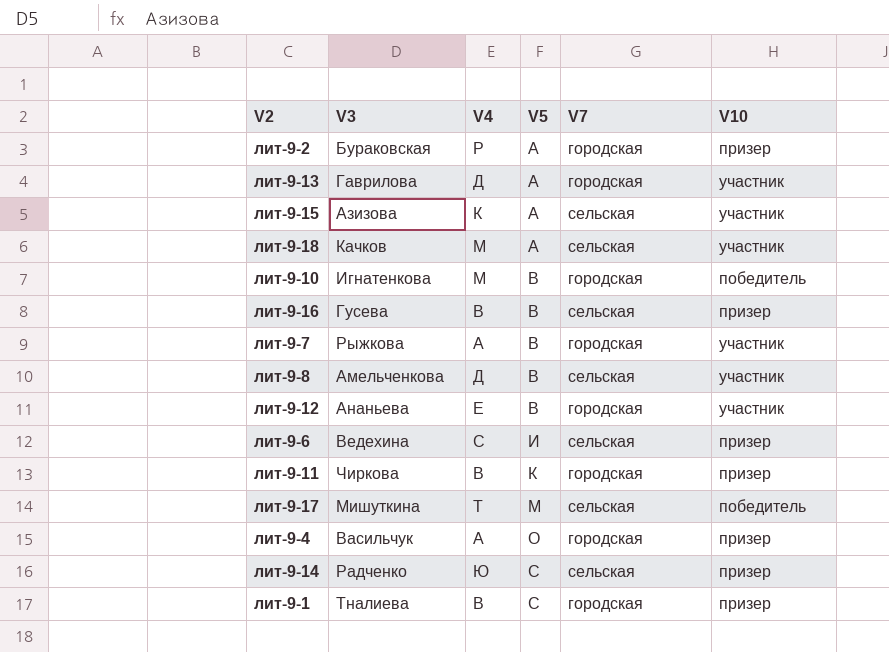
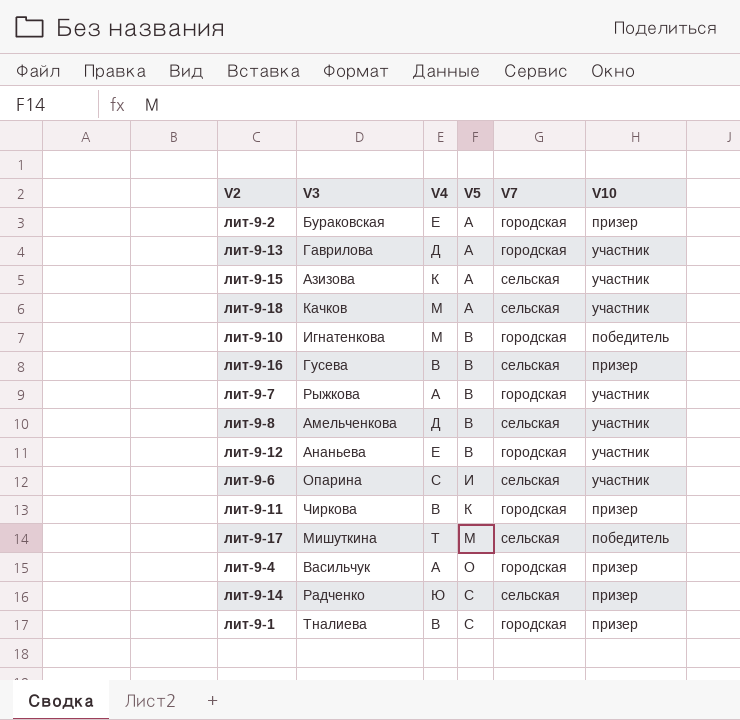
лит-9-2 | V4: Р -> Е
лит-9-6 | V3: Ведехина -> Опарина
лит-9-6 | V10: призер -> участник

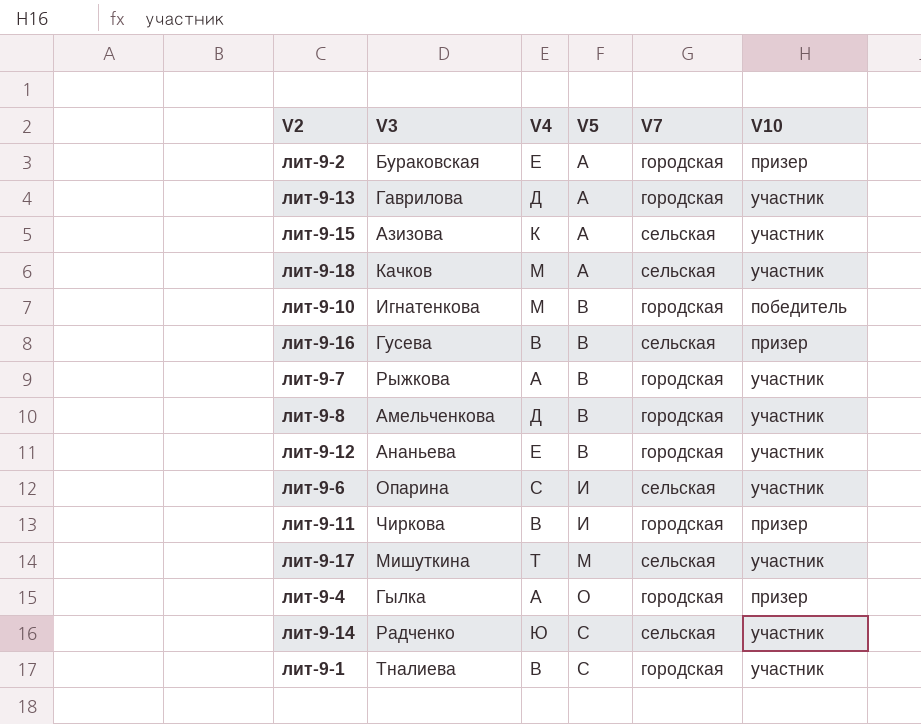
лит-9-8 | V7: сельская -> городская
лит-9-11 | V5: К -> И
лит-9-17 | V10: победитель -> участник
лит-9-4 | V3: Васильчук -> Гылка
лит-9-14 | V10: призер -> участник
лит-9-1 | V10: призер -> участник

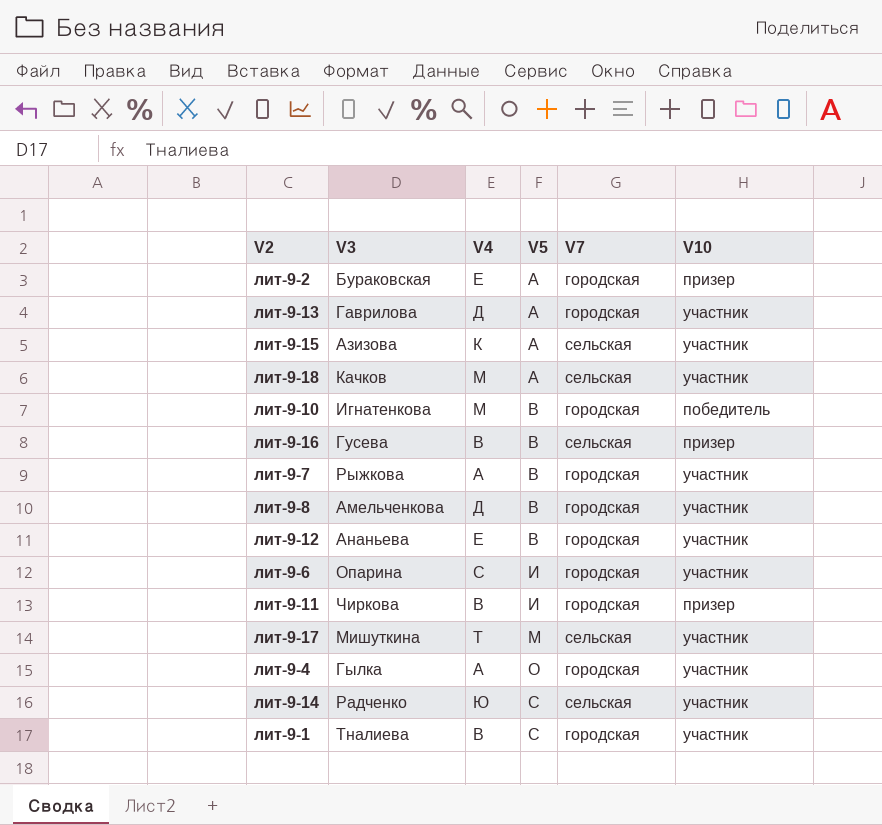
лит-9-6 | V7: сельская -> городская
лит-9-4 | V10: призер -> участник

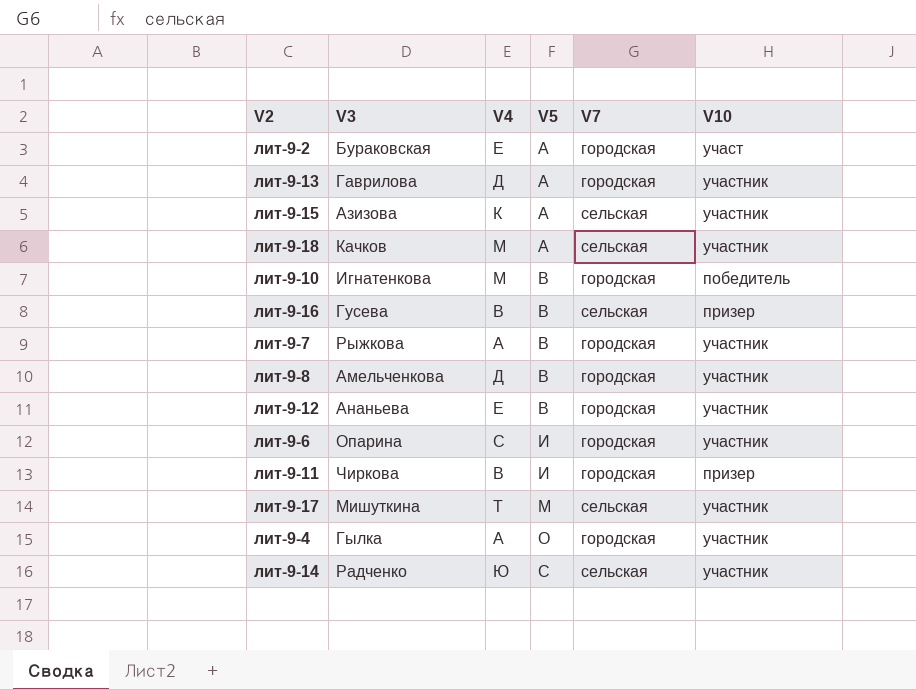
row лит-9-1: Тналиева | В | С | городская | участник -> none
лит-9-2 | V10: призер -> участ

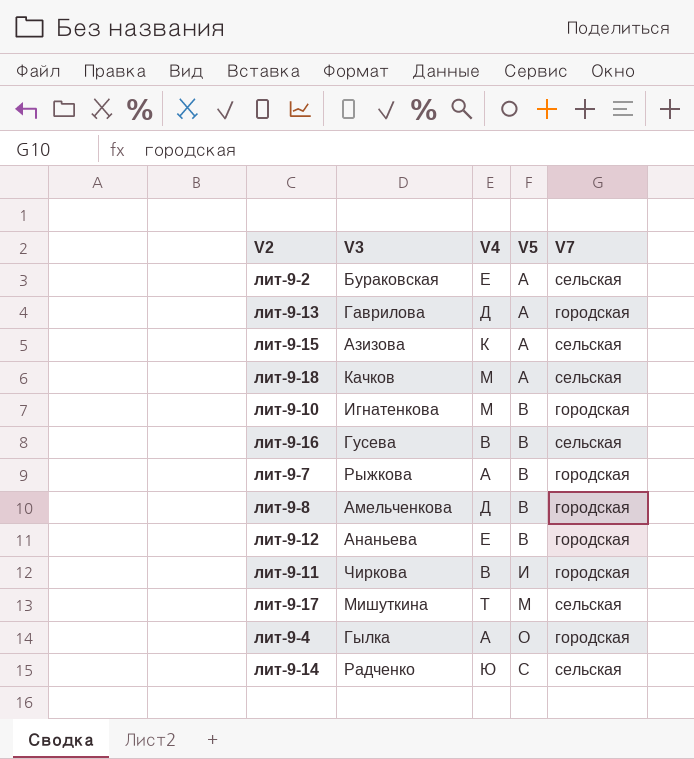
column V10 | position: 6 -> none
row лит-9-6: Опарина | С | И | городская | участник -> none
лит-9-2 | V7: городская -> сельская

